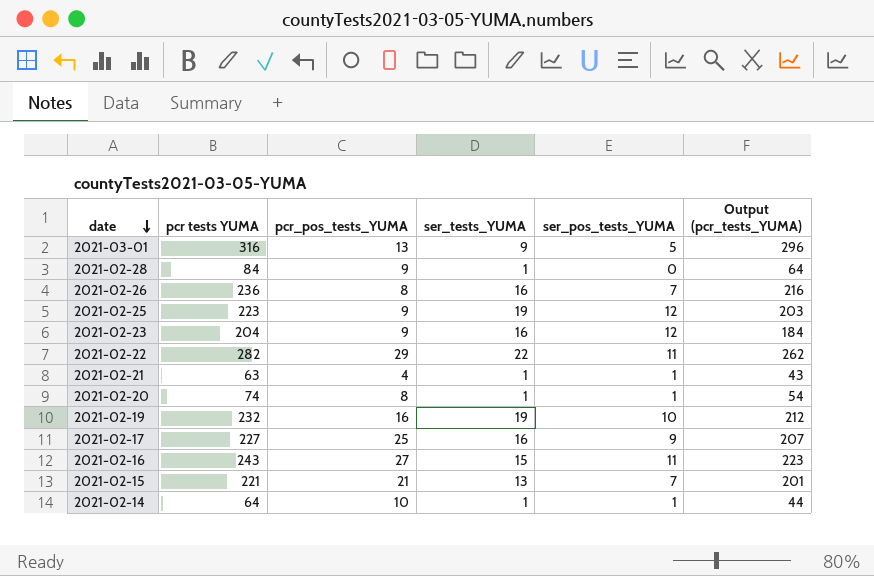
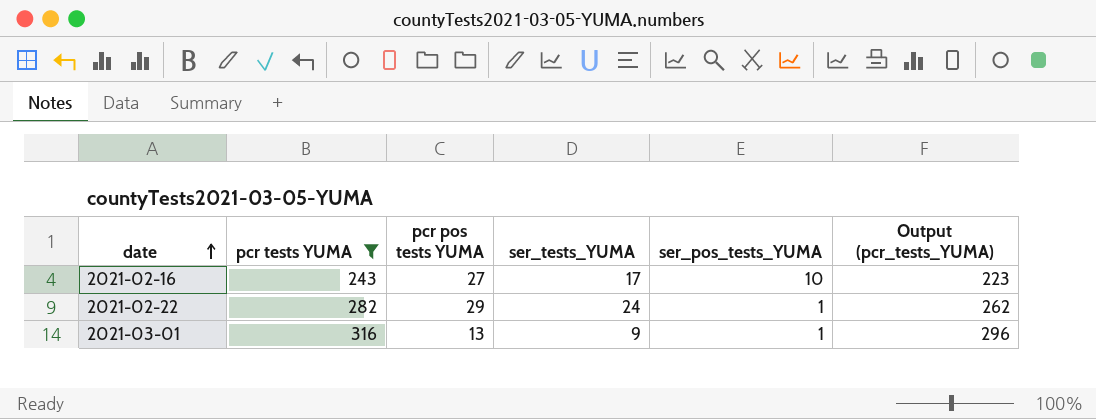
filter: none -> pcr tests YUMA >= 243
row order: date descending -> date ascending
column name: pcr_pos_tests_YUMA -> pcr pos tests YUMA
2021-02-16 | ser_tests_YUMA: 15 -> 17
2021-02-16 | ser_pos_tests_YUMA: 11 -> 10
2021-02-22 | ser_tests_YUMA: 22 -> 24
2021-02-22 | ser_pos_tests_YUMA: 11 -> 1
2021-03-01 | ser_pos_tests_YUMA: 5 -> 1

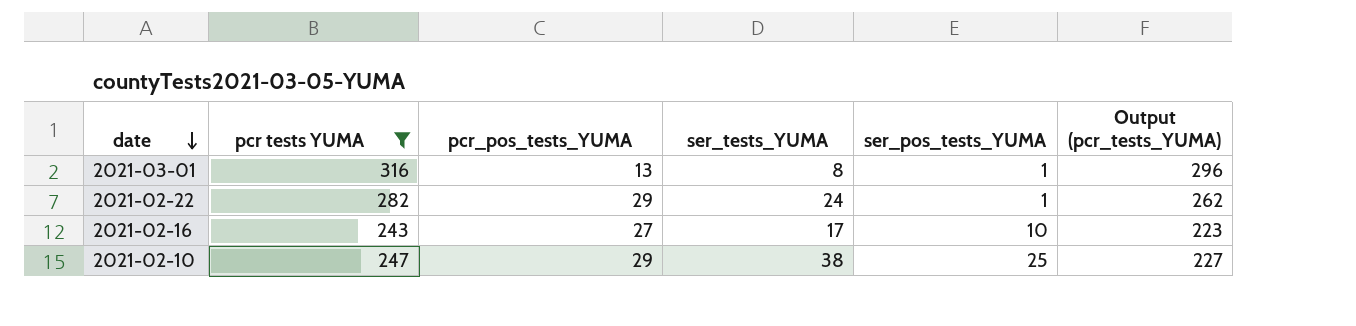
row order: date ascending -> date descending
column name: pcr pos tests YUMA -> pcr_pos_tests_YUMA
2021-03-01 | ser_tests_YUMA: 9 -> 8
row 2021-02-10: none -> 247 | 29 | 38 | 25 | 227

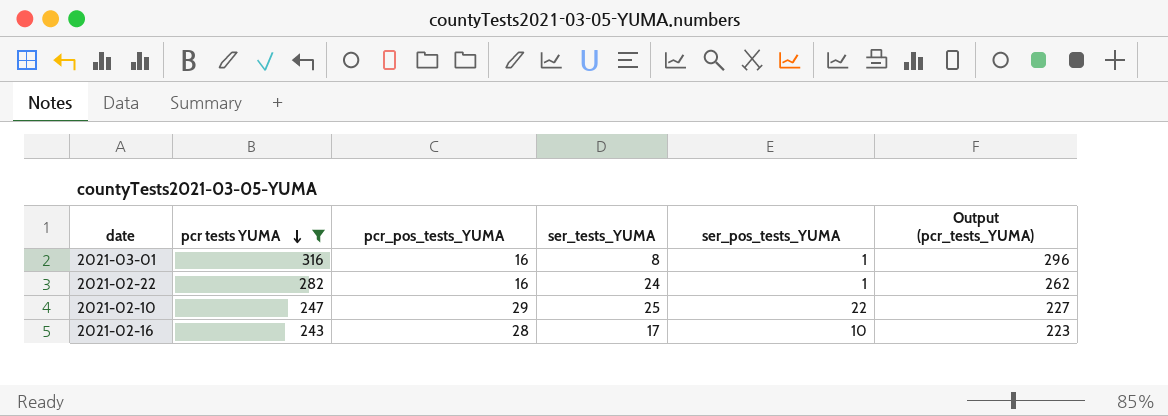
row order: date descending -> pcr tests YUMA descending
2021-03-01 | pcr_pos_tests_YUMA: 13 -> 16
2021-02-22 | pcr_pos_tests_YUMA: 29 -> 16
2021-02-10 | ser_tests_YUMA: 38 -> 25
2021-02-10 | ser_pos_tests_YUMA: 25 -> 22
2021-02-16 | pcr_pos_tests_YUMA: 27 -> 28

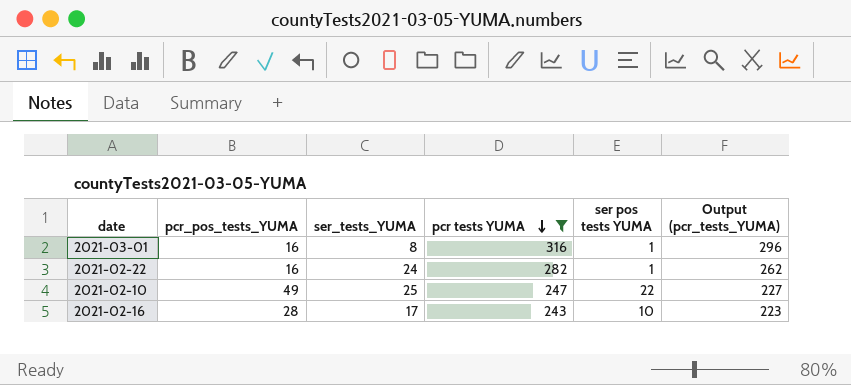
column pcr tests YUMA | position: 2 -> 4
column name: ser_pos_tests_YUMA -> ser pos tests YUMA
2021-02-10 | pcr_pos_tests_YUMA: 29 -> 49

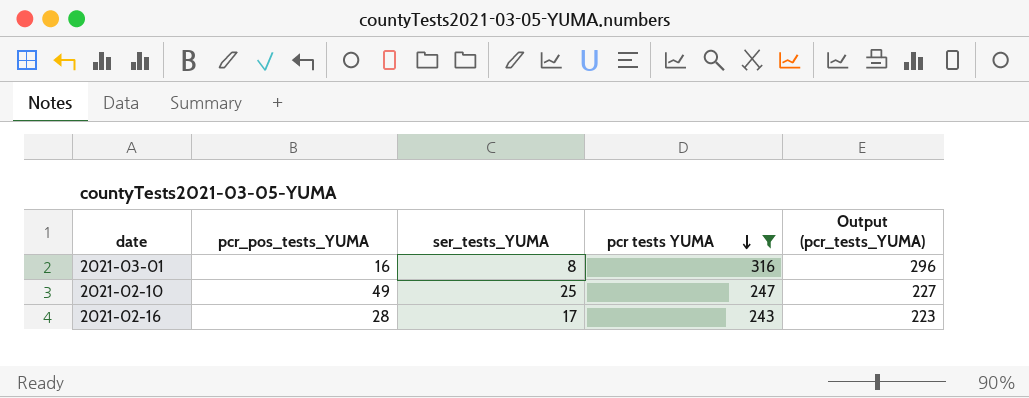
column ser pos tests YUMA | position: 5 -> none
row 2021-02-22: 16 | 24 | 282 | 1 | 262 -> none

